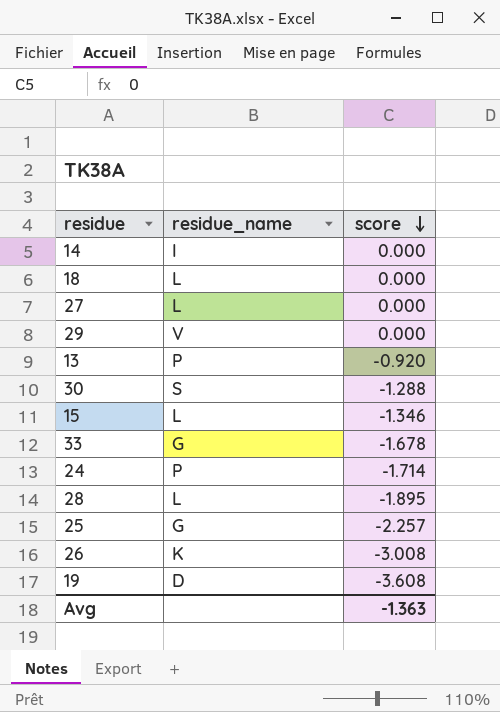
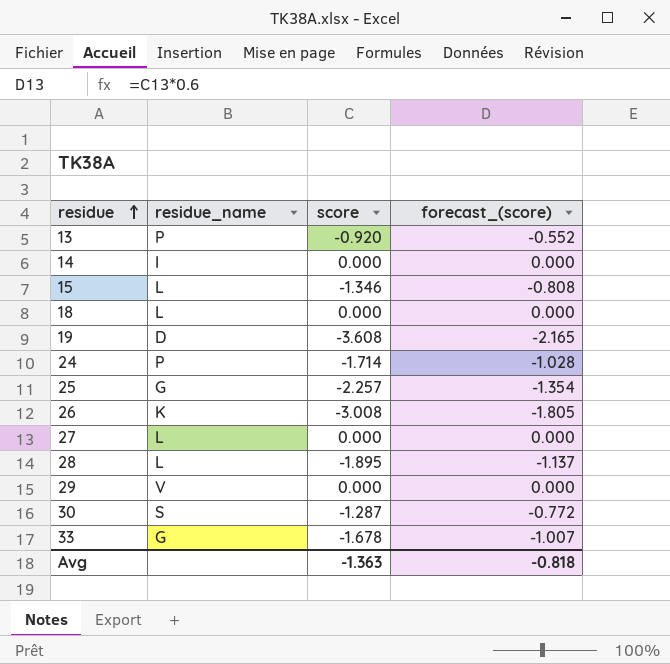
row order: score descending -> residue ascending
column forecast_(score) | formula: none -> [score] * 0.6
30 | score: -1.288 -> -1.287

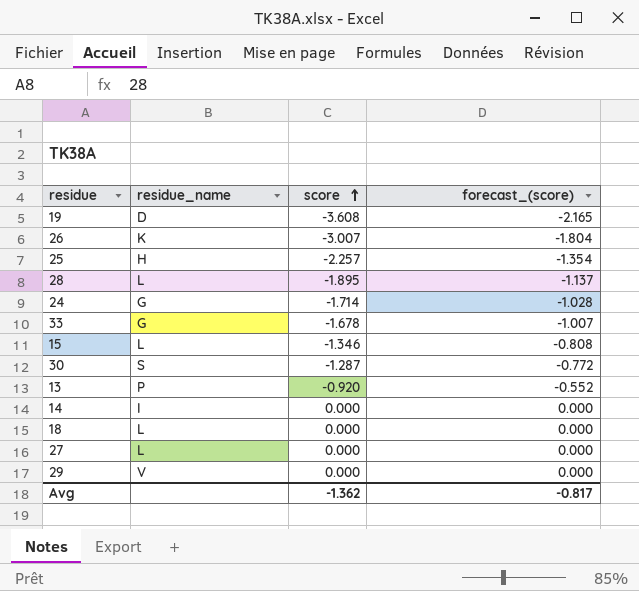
row order: residue ascending -> score ascending
26 | score: -3.008 -> -3.007
26 | forecast_(score): -1.805 -> -1.804
25 | residue_name: G -> H
24 | residue_name: P -> G
Avg | score: -1.363 -> -1.362
Avg | forecast_(score): -0.818 -> -0.817

